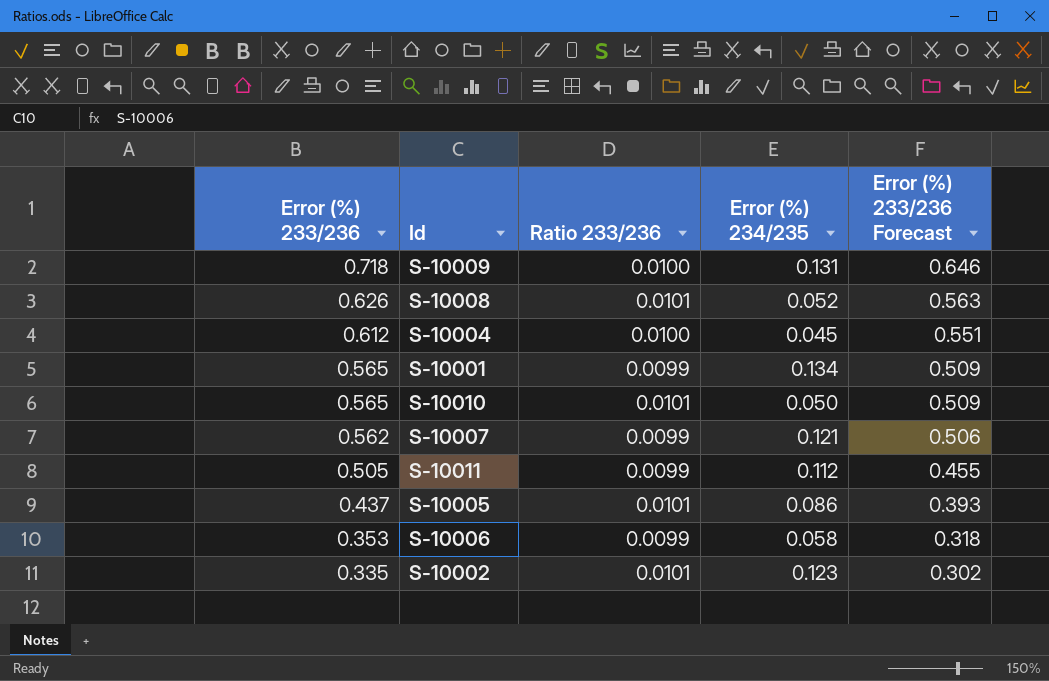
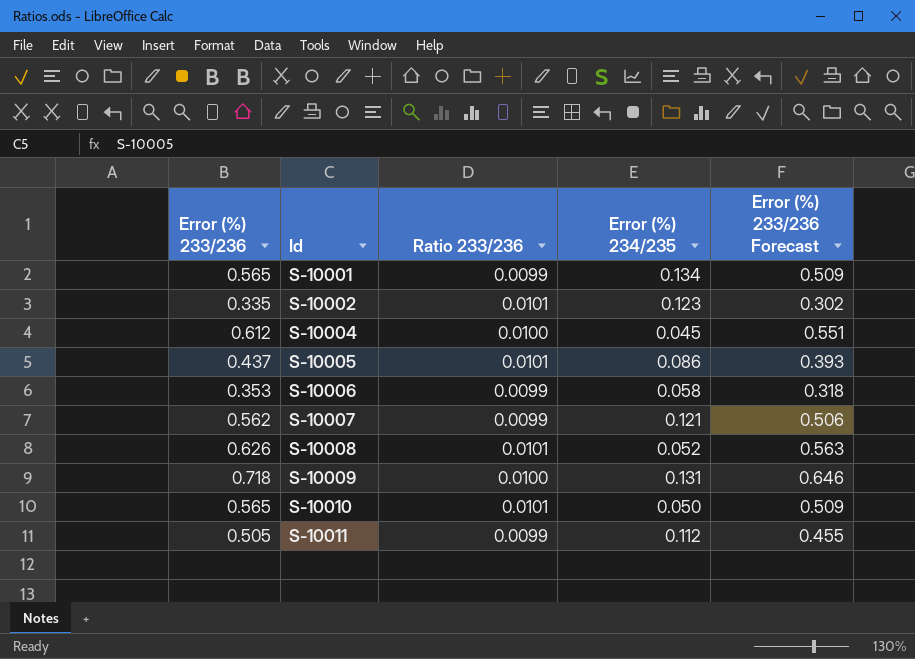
row order: Error (%) 233/236 descending -> Id ascending

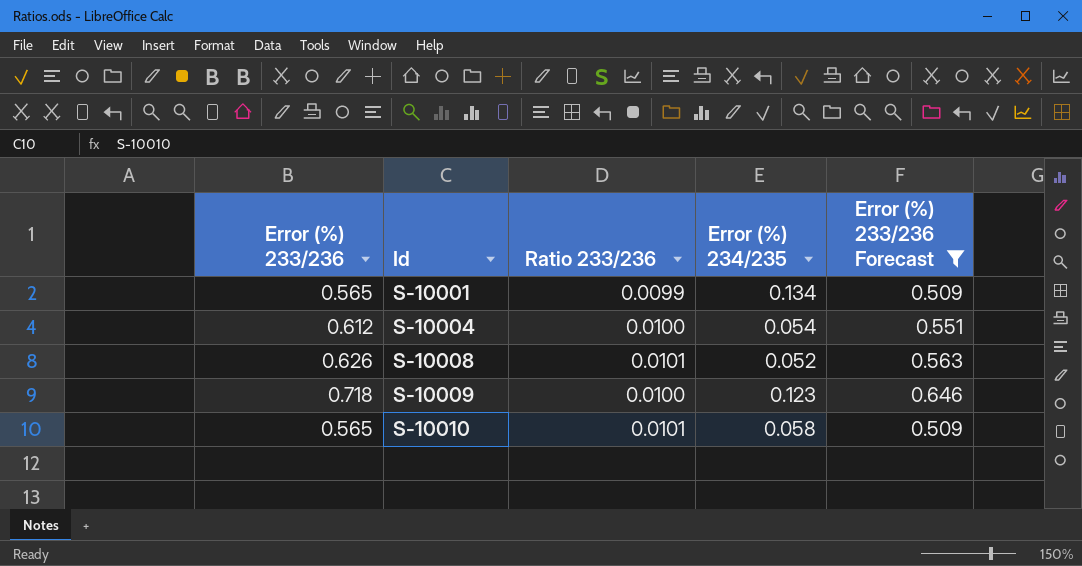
filter: none -> Error (%) 233/236 Forecast >= 0.509
S-10004 | Error (%) 234/235: 0.045 -> 0.054
S-10009 | Error (%) 234/235: 0.131 -> 0.123
S-10010 | Error (%) 234/235: 0.050 -> 0.058

